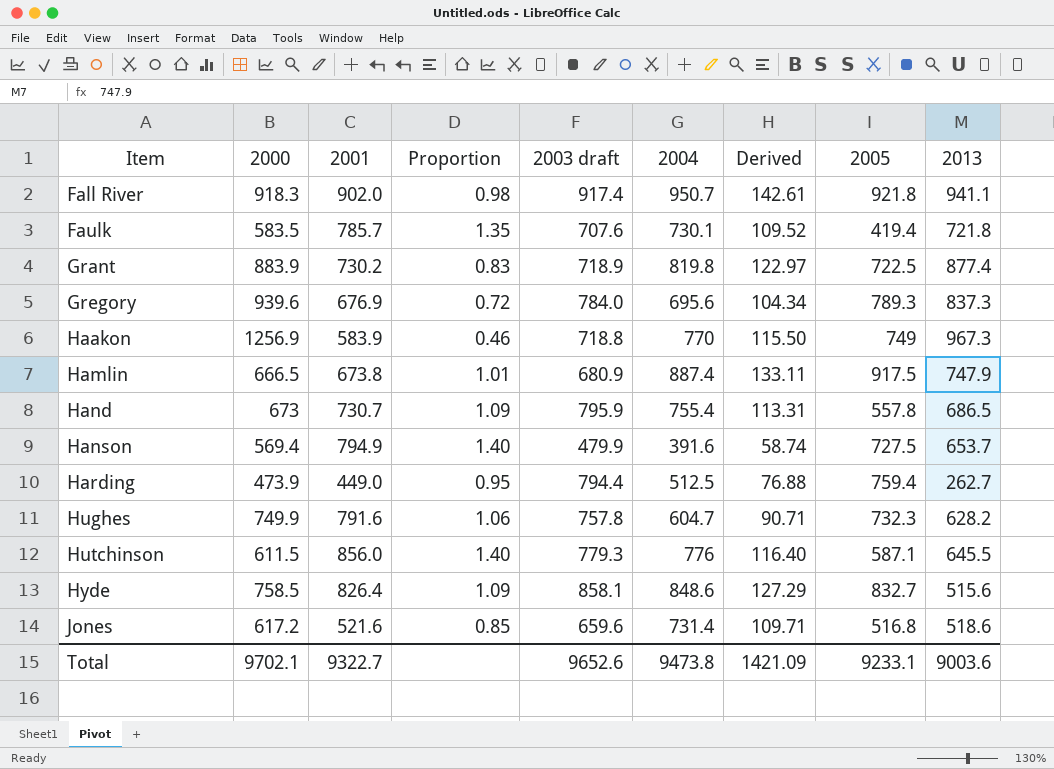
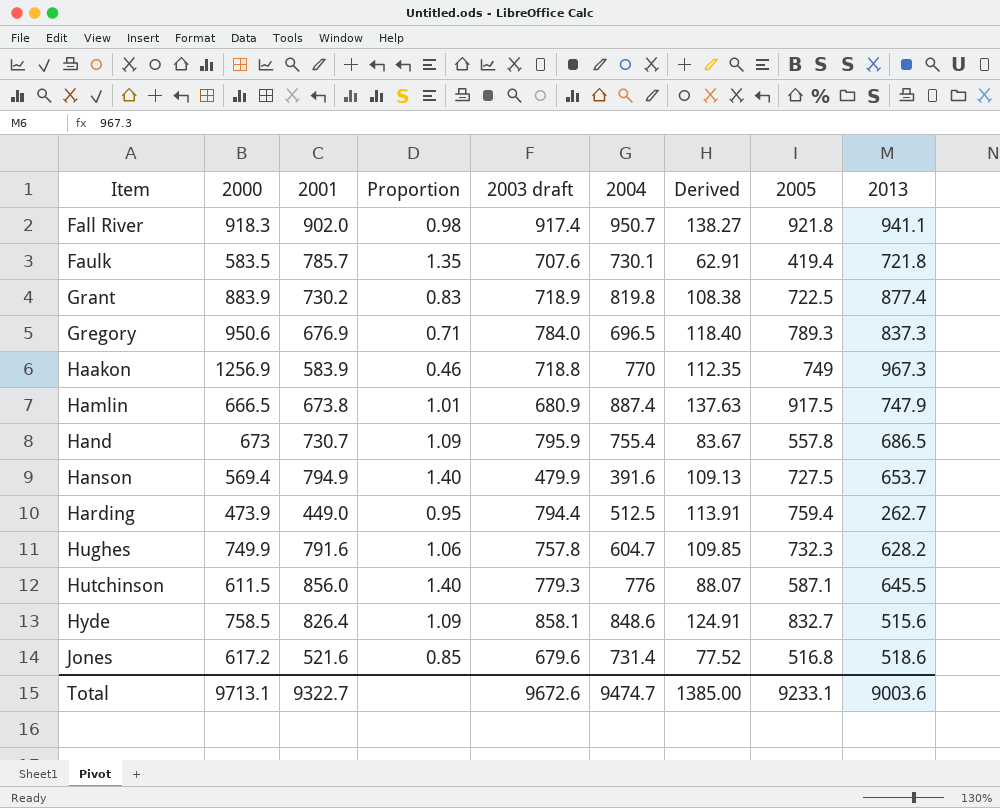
column Derived | formula: [2004] * 0.15 -> [2005] * 0.15
Gregory | 2000: 939.6 -> 950.6
Gregory | Proportion: 0.72 -> 0.71
Gregory | 2004: 695.6 -> 696.5
Jones | 2003 draft: 659.6 -> 679.6
Total | 2000: 9702.1 -> 9713.1
Total | 2003 draft: 9652.6 -> 9672.6
Total | 2004: 9473.8 -> 9474.7
Total | Derived: 1421.09 -> 1385.00

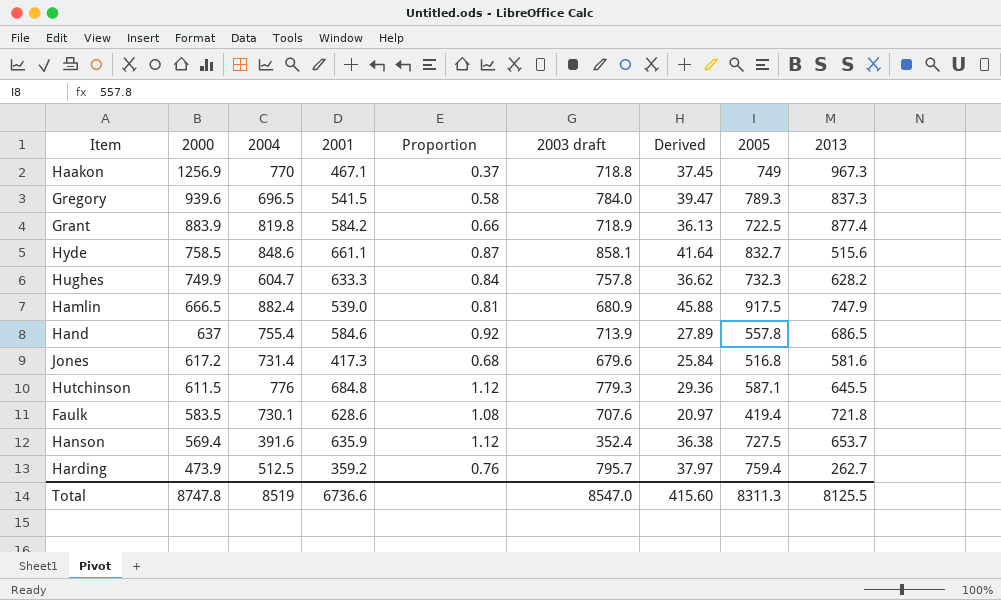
row order: Item ascending -> 2000 descending
column 2004 | position: 6 -> 3
column Derived | formula: [2005] * 0.15 -> [2005] * 0.05
row Fall River: 918.3 | 902.0 | 0.98 | 917.4 | 950.7 | 138.27 | 921.8 | 941.1 -> none
Haakon | 2001: 583.9 -> 467.1
Haakon | Proportion: 0.46 -> 0.37
Gregory | 2000: 950.6 -> 939.6
Gregory | 2001: 676.9 -> 541.5
Gregory | Proportion: 0.71 -> 0.58
Grant | 2001: 730.2 -> 584.2
Grant | Proportion: 0.83 -> 0.66
Hyde | 2001: 826.4 -> 661.1
Hyde | Proportion: 1.09 -> 0.87
Hughes | 2001: 791.6 -> 633.3
Hughes | Proportion: 1.06 -> 0.84
Hamlin | 2004: 887.4 -> 882.4
Hamlin | 2001: 673.8 -> 539.0
Hamlin | Proportion: 1.01 -> 0.81
Hand | 2000: 673 -> 637
Hand | 2001: 730.7 -> 584.6
Hand | Proportion: 1.09 -> 0.92
Hand | 2003 draft: 795.9 -> 713.9
Jones | 2001: 521.6 -> 417.3
Jones | Proportion: 0.85 -> 0.68
Jones | 2013: 518.6 -> 581.6
Hutchinson | 2001: 856.0 -> 684.8
Hutchinson | Proportion: 1.40 -> 1.12
Faulk | 2001: 785.7 -> 628.6
Faulk | Proportion: 1.35 -> 1.08
Hanson | 2001: 794.9 -> 635.9
Hanson | Proportion: 1.40 -> 1.12
Hanson | 2003 draft: 479.9 -> 352.4
Harding | 2001: 449.0 -> 359.2
Harding | Proportion: 0.95 -> 0.76
Harding | 2003 draft: 794.4 -> 795.7
Total | 2000: 9713.1 -> 8747.8
Total | 2004: 9474.7 -> 8519
Total | 2001: 9322.7 -> 6736.6
Total | 2003 draft: 9672.6 -> 8547.0
Total | Derived: 1385.00 -> 415.60
Total | 2005: 9233.1 -> 8311.3
Total | 2013: 9003.6 -> 8125.5

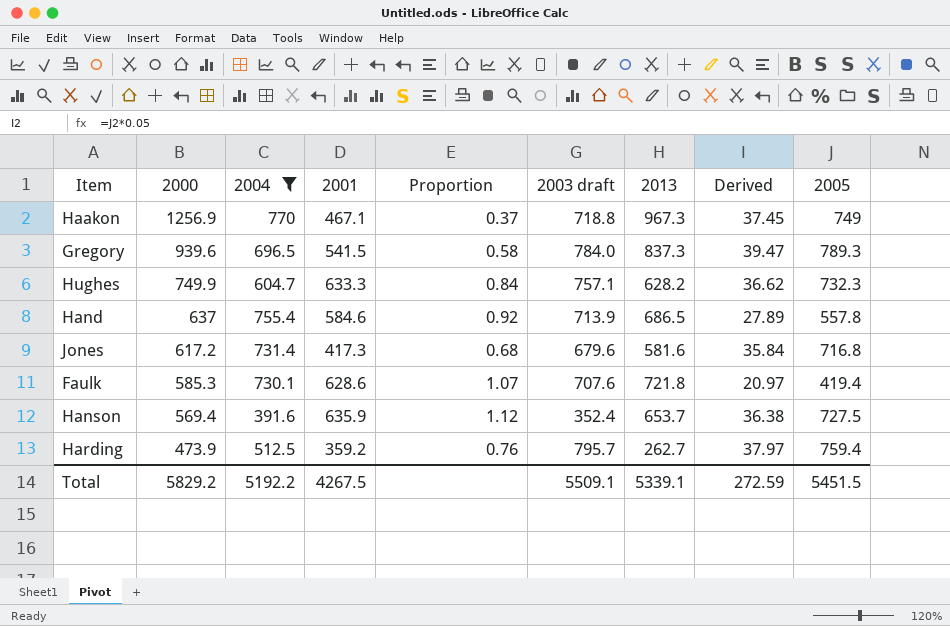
filter: none -> 2004 <= 770
column 2013 | position: 9 -> 7
Hughes | 2003 draft: 757.8 -> 757.1
Jones | Derived: 25.84 -> 35.84
Jones | 2005: 516.8 -> 716.8
Faulk | 2000: 583.5 -> 585.3
Faulk | Proportion: 1.08 -> 1.07
Total | 2000: 8747.8 -> 5829.2
Total | 2004: 8519 -> 5192.2
Total | 2001: 6736.6 -> 4267.5
Total | 2003 draft: 8547.0 -> 5509.1
Total | 2013: 8125.5 -> 5339.1
Total | Derived: 415.60 -> 272.59
Total | 2005: 8311.3 -> 5451.5

